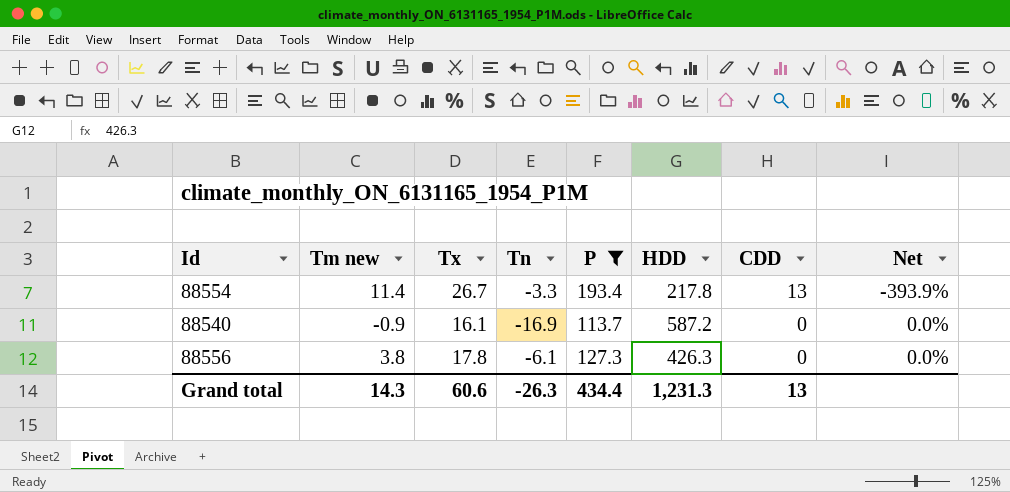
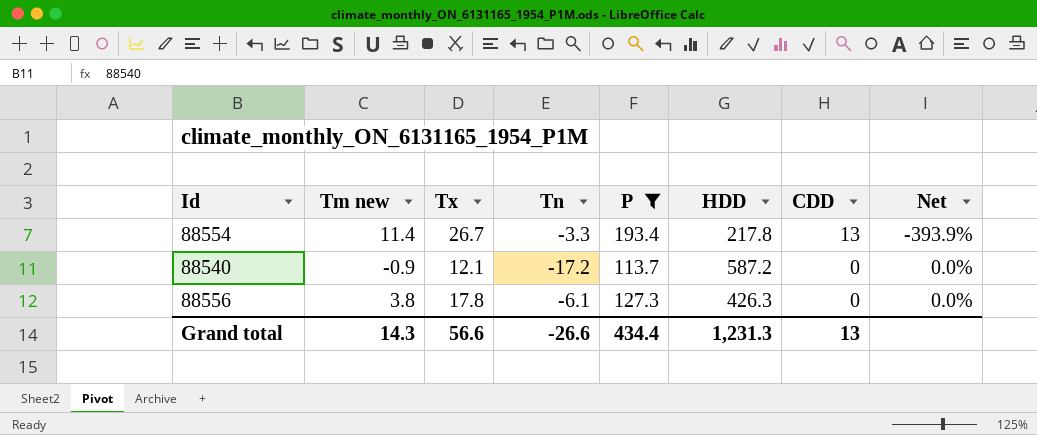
88540 | Tx: 16.1 -> 12.1
88540 | Tn: -16.9 -> -17.2
Grand total | Tx: 60.6 -> 56.6
Grand total | Tn: -26.3 -> -26.6

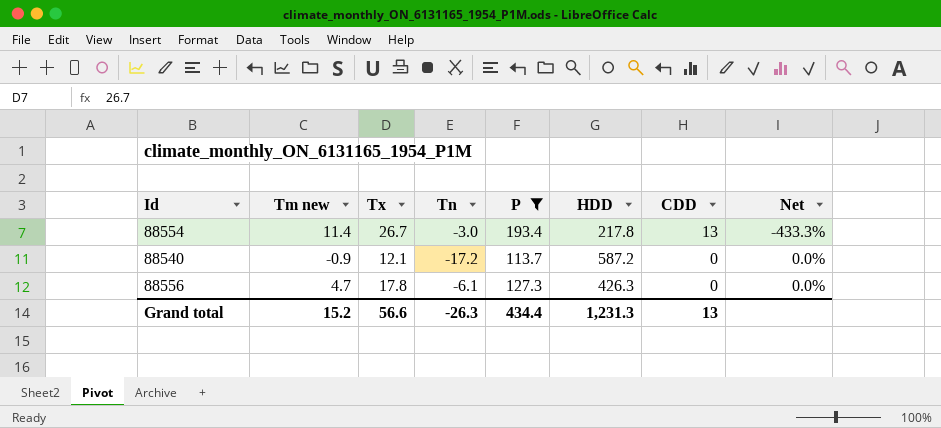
88554 | Tn: -3.3 -> -3.0
88554 | Net: -393.9% -> -433.3%
88556 | Tm new: 3.8 -> 4.7
Grand total | Tm new: 14.3 -> 15.2
Grand total | Tn: -26.6 -> -26.3

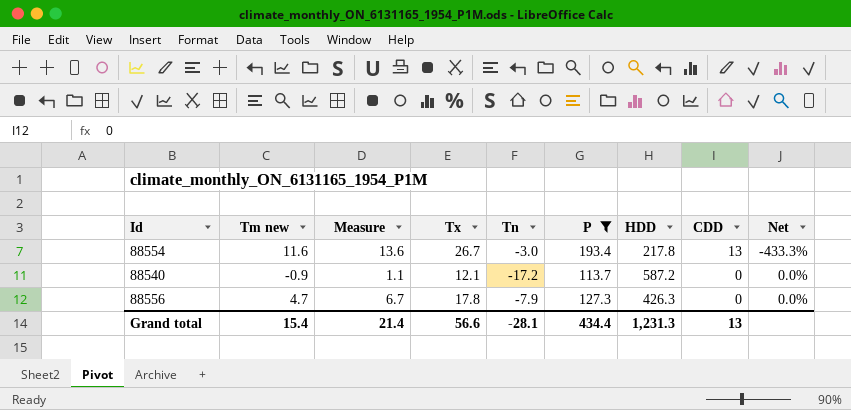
column Measure | formula: none -> [Tm new] + 2
88554 | Tm new: 11.4 -> 11.6
88556 | Tn: -6.1 -> -7.9
Grand total | Tm new: 15.2 -> 15.4
Grand total | Tn: -26.3 -> -28.1

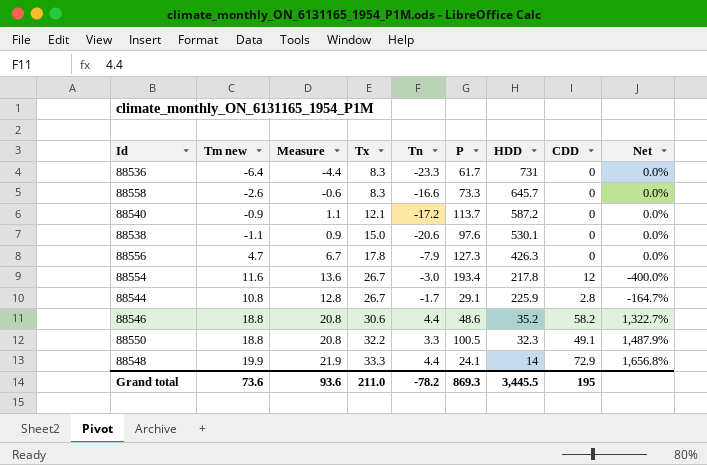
filter: P >= 113.7 -> none
row order: CDD descending -> Tx ascending
88554 | CDD: 13 -> 12
88554 | Net: -433.3% -> -400.0%
Grand total | Tm new: 15.4 -> 73.6
Grand total | Measure: 21.4 -> 93.6
Grand total | Tx: 56.6 -> 211.0
Grand total | Tn: -28.1 -> -78.2
Grand total | P: 434.4 -> 869.3
Grand total | HDD: 1,231.3 -> 3,445.5
Grand total | CDD: 13 -> 195

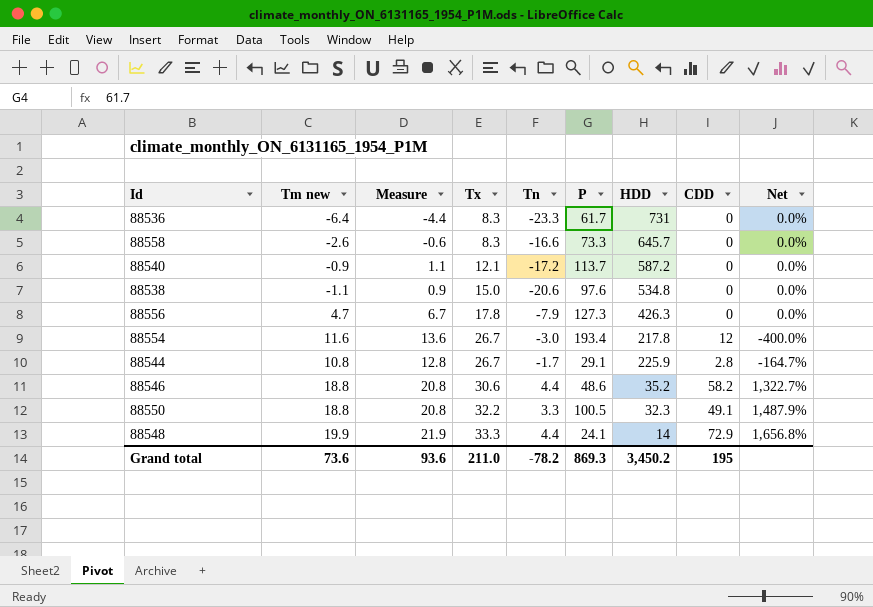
88538 | HDD: 530.1 -> 534.8
Grand total | HDD: 3,445.5 -> 3,450.2

